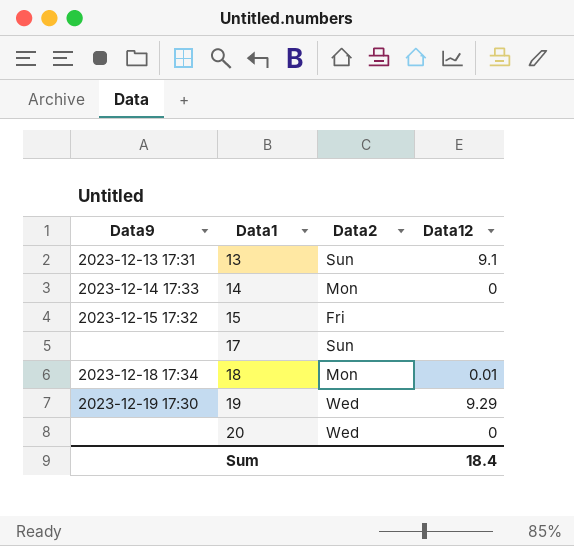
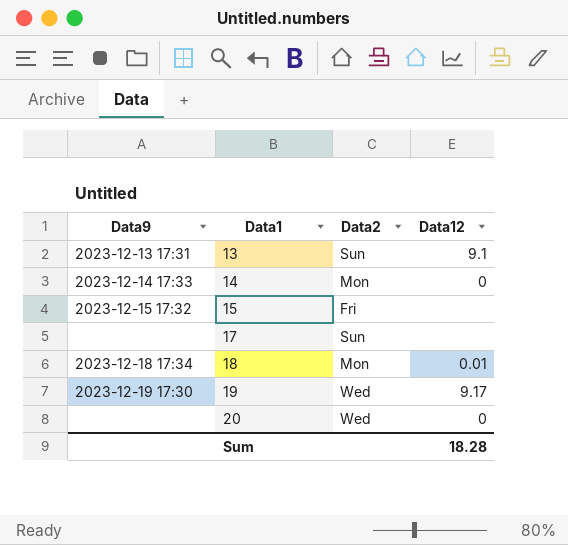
19 | Data12: 9.29 -> 9.17
Sum | Data12: 18.4 -> 18.28

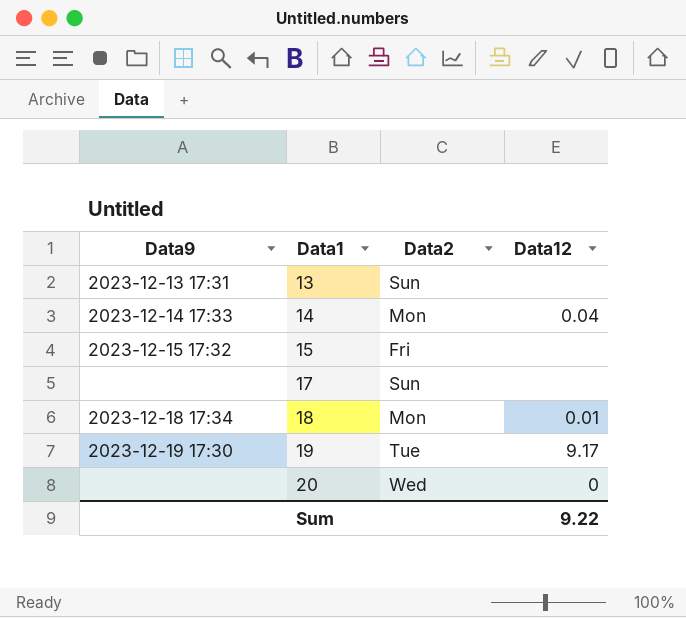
13 | Data12: 9.1 -> none
14 | Data12: 0 -> 0.04
19 | Data2: Wed -> Tue
Sum | Data12: 18.28 -> 9.22

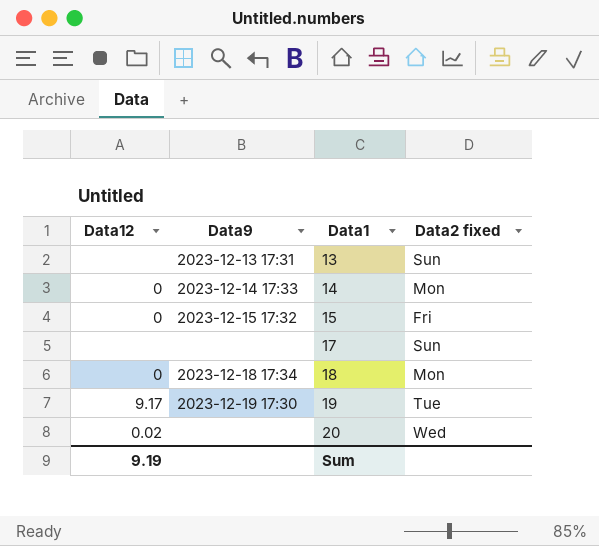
column Data12 | position: 4 -> 1
column name: Data2 -> Data2 fixed
14 | Data12: 0.04 -> 0
15 | Data12: none -> 0
18 | Data12: 0.01 -> 0
20 | Data12: 0 -> 0.02
Sum | Data12: 9.22 -> 9.19

